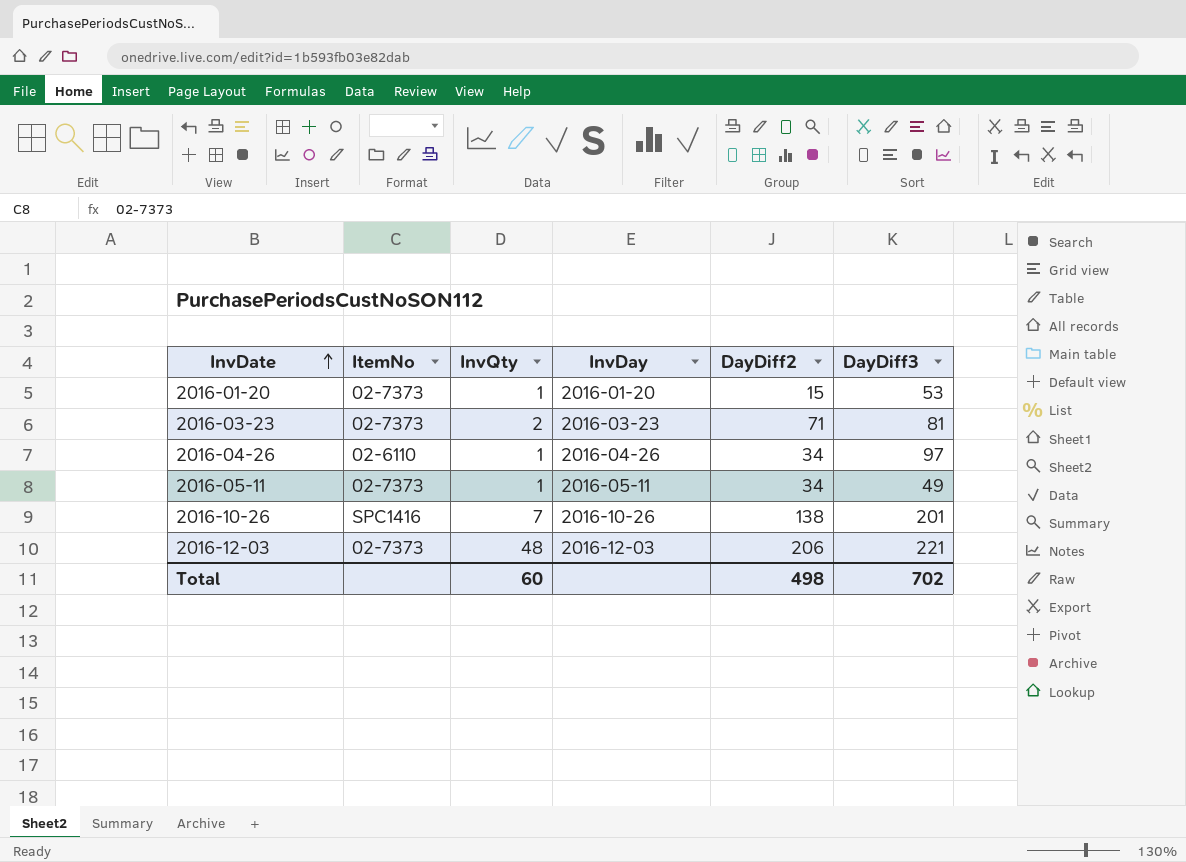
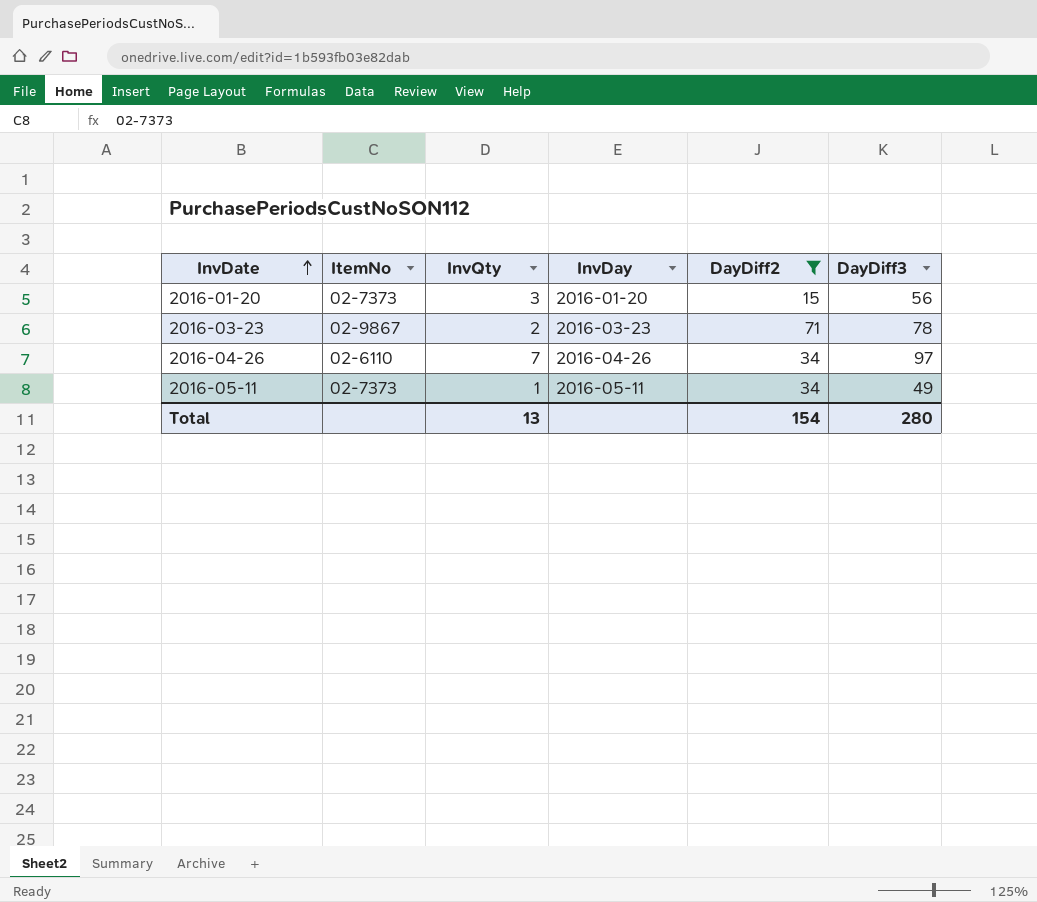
filter: none -> DayDiff2 <= 71
2016-01-20 | InvQty: 1 -> 3
2016-01-20 | DayDiff3: 53 -> 56
2016-03-23 | ItemNo: 02-7373 -> 02-9867
2016-03-23 | DayDiff3: 81 -> 78
2016-04-26 | InvQty: 1 -> 7
Total | InvQty: 60 -> 13
Total | DayDiff2: 498 -> 154
Total | DayDiff3: 702 -> 280

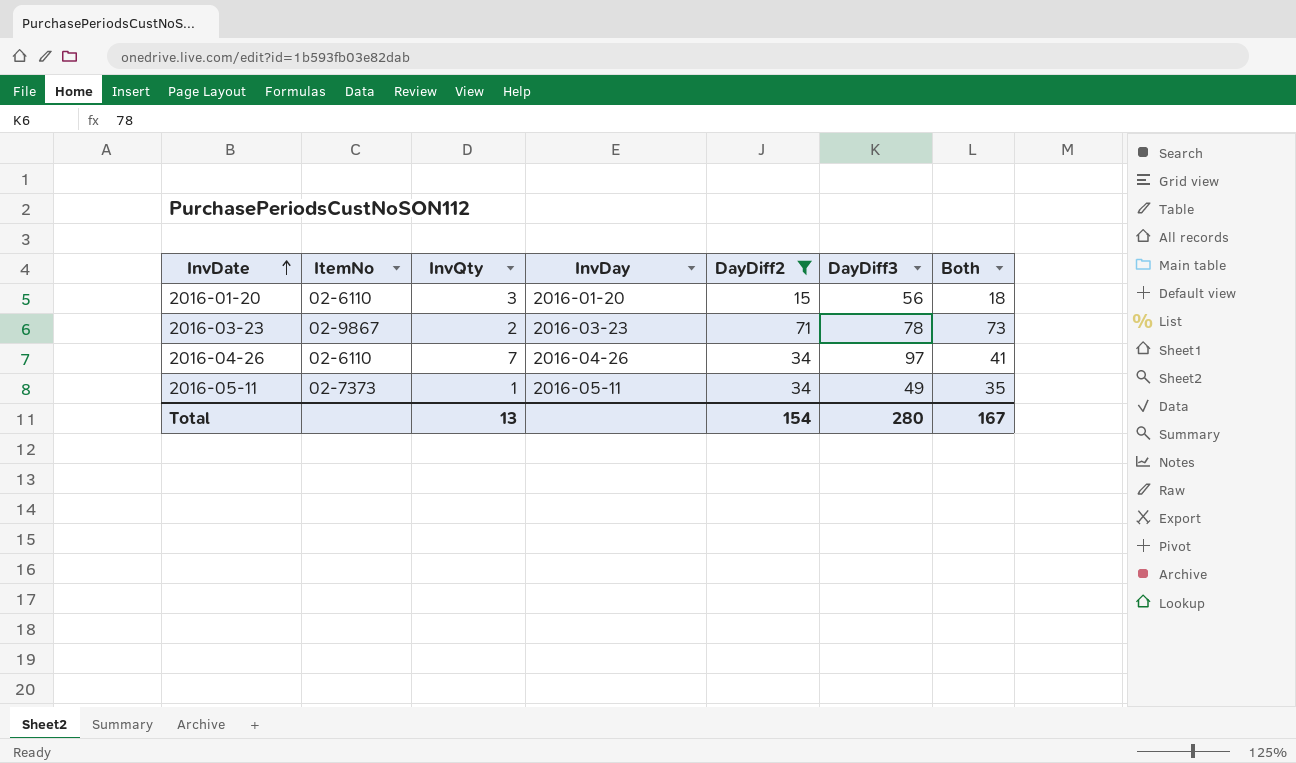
column Both | formula: none -> [InvQty] + [DayDiff2]
2016-01-20 | ItemNo: 02-7373 -> 02-6110

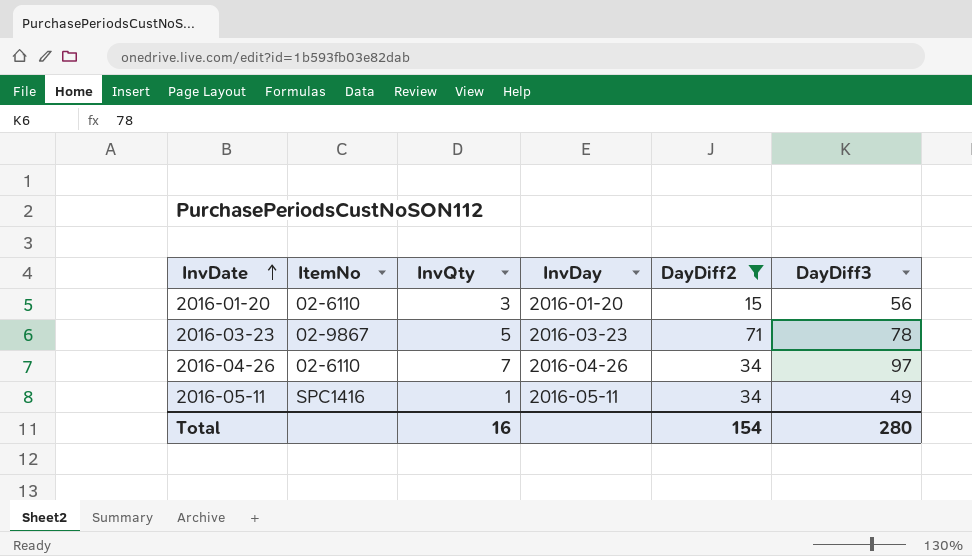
column Both | formula: [InvQty] + [DayDiff2] -> none
2016-03-23 | InvQty: 2 -> 5
2016-05-11 | ItemNo: 02-7373 -> SPC1416
Total | InvQty: 13 -> 16

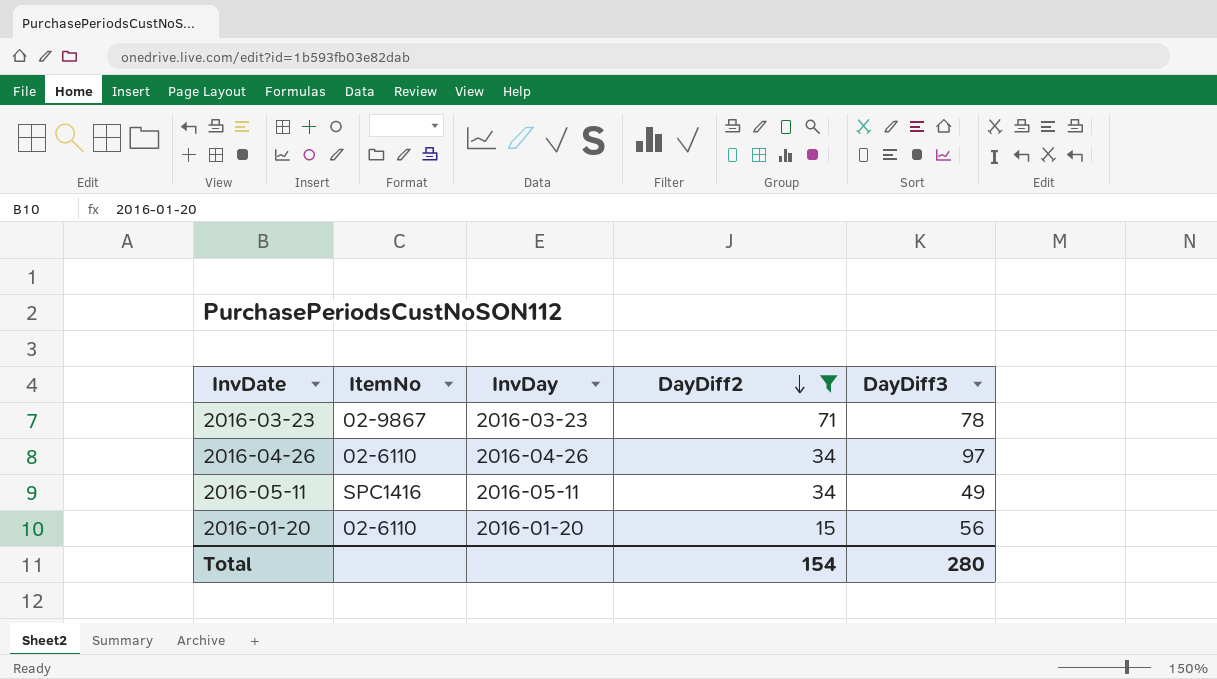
row order: InvDate ascending -> DayDiff2 descending
column InvQty | position: 3 -> none

